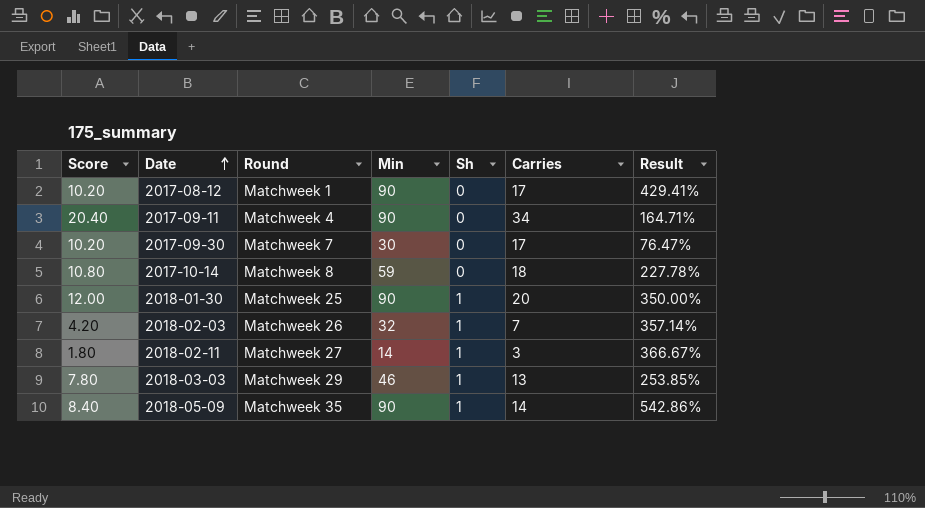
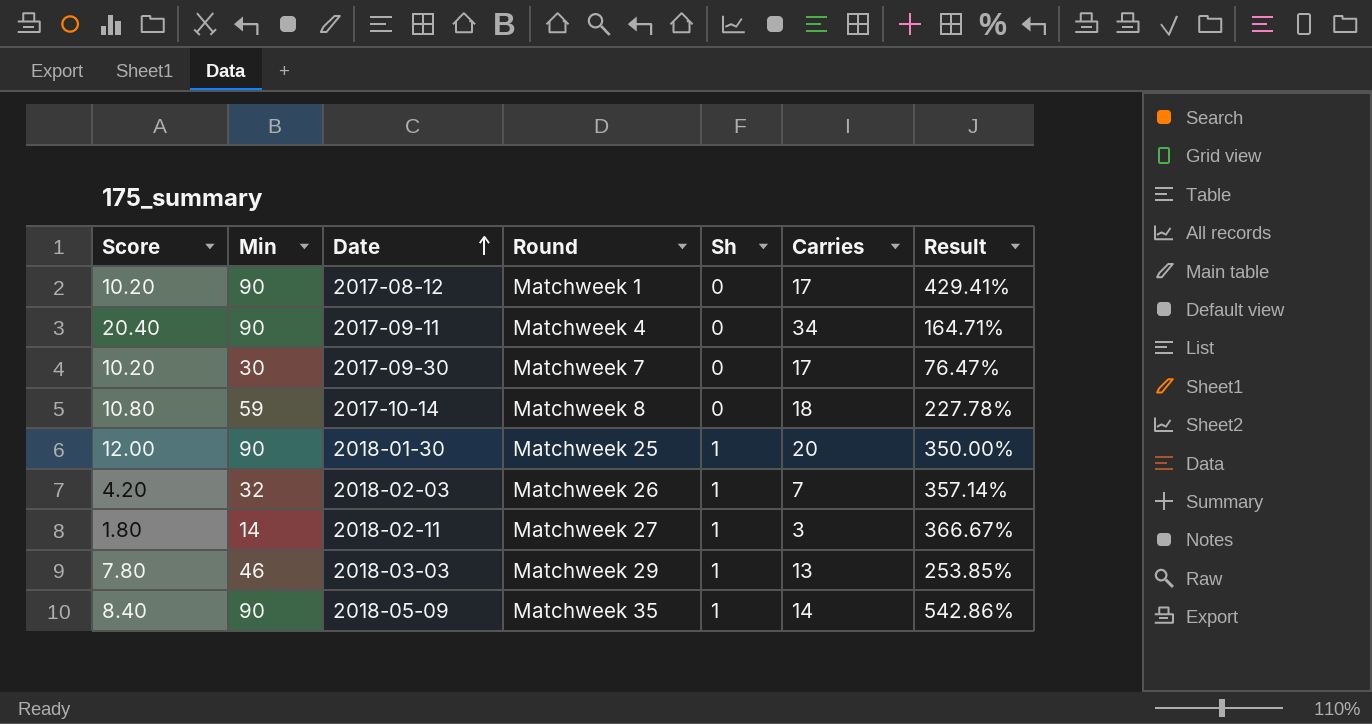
column Min | position: 4 -> 2

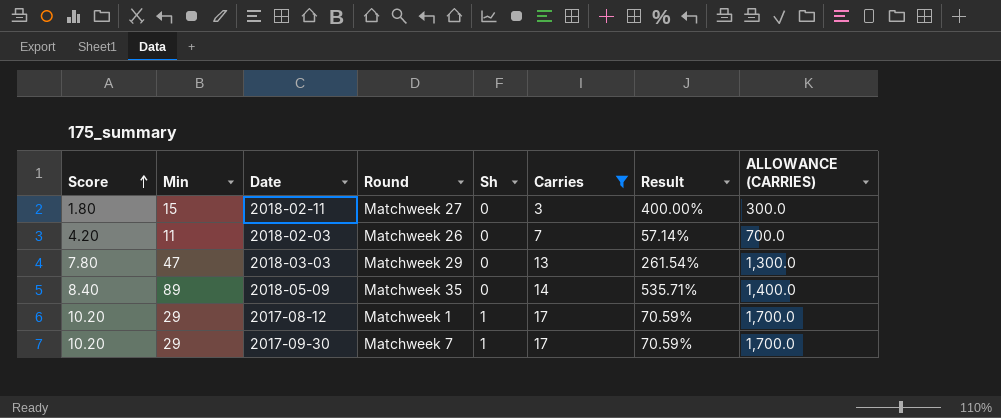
filter: none -> Carries <= 17
row order: Date ascending -> Score ascending
column ALLOWANCE (CARRIES) | formula: none -> [Carries] * 100
2018-02-11 | Min: 14 -> 15
2018-02-11 | Sh: 1 -> 0
2018-02-11 | Result: 366.67% -> 400.00%
2018-02-03 | Min: 32 -> 11
2018-02-03 | Sh: 1 -> 0
2018-02-03 | Result: 357.14% -> 57.14%
2018-03-03 | Min: 46 -> 47
2018-03-03 | Sh: 1 -> 0
2018-03-03 | Result: 253.85% -> 261.54%
2018-05-09 | Min: 90 -> 89
2018-05-09 | Sh: 1 -> 0
2018-05-09 | Result: 542.86% -> 535.71%
2017-08-12 | Min: 90 -> 29
2017-08-12 | Sh: 0 -> 1
2017-08-12 | Result: 429.41% -> 70.59%
2017-09-30 | Min: 30 -> 29
2017-09-30 | Sh: 0 -> 1
2017-09-30 | Result: 76.47% -> 70.59%

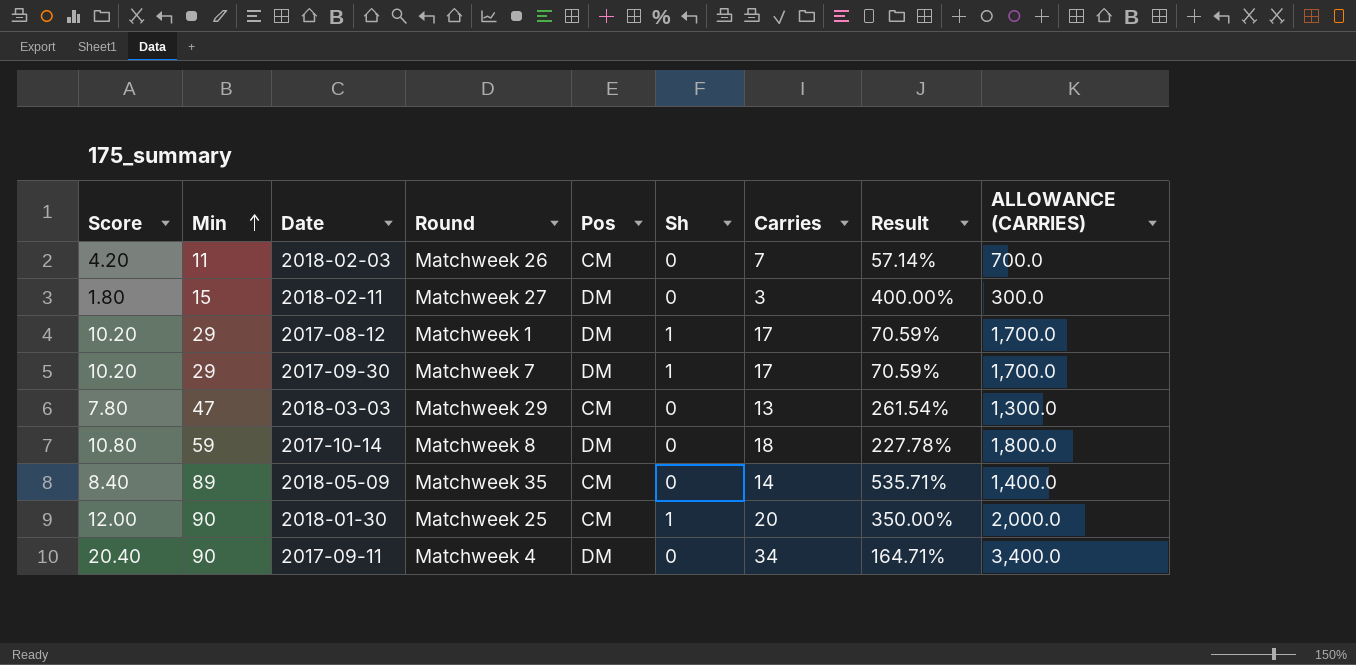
filter: Carries <= 17 -> none
row order: Score ascending -> Min ascending
column Pos | position: none -> 5

